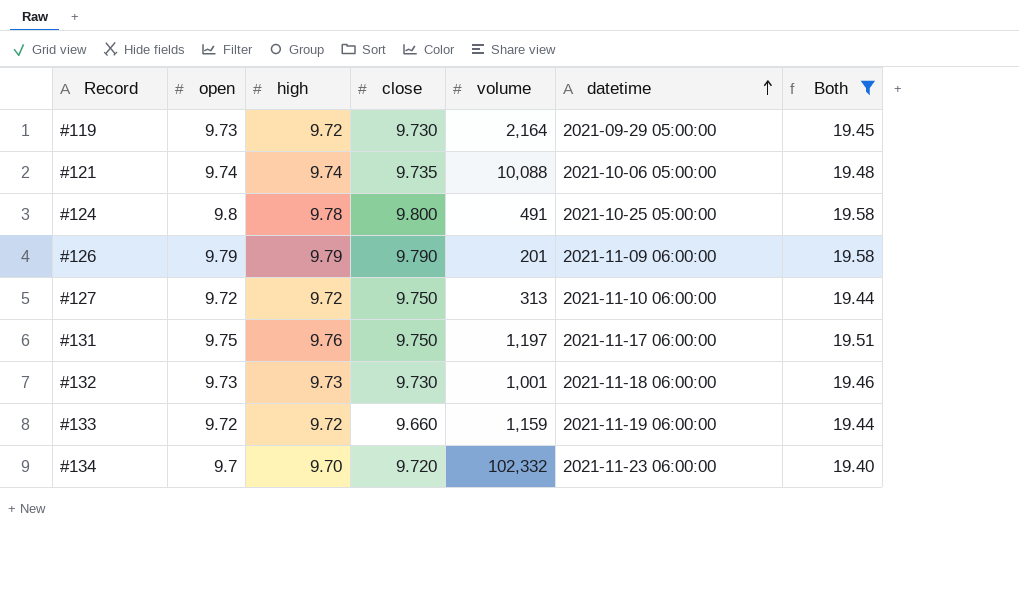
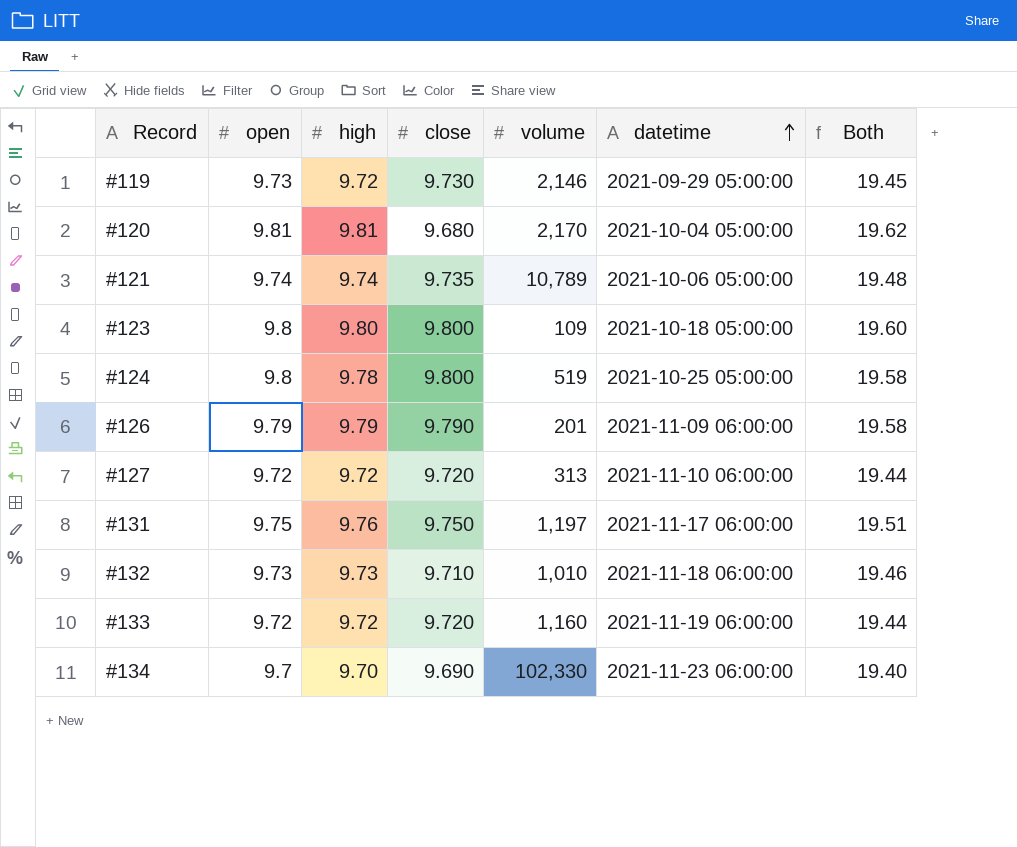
filter: Both <= 19.58 -> none
#119 | volume: 2,164 -> 2,146
#121 | volume: 10,088 -> 10,789
#124 | volume: 491 -> 519
#127 | close: 9.750 -> 9.720
#132 | close: 9.730 -> 9.710
#132 | volume: 1,001 -> 1,010
#133 | close: 9.660 -> 9.720
#133 | volume: 1,159 -> 1,160
#134 | close: 9.720 -> 9.690
#134 | volume: 102,332 -> 102,330

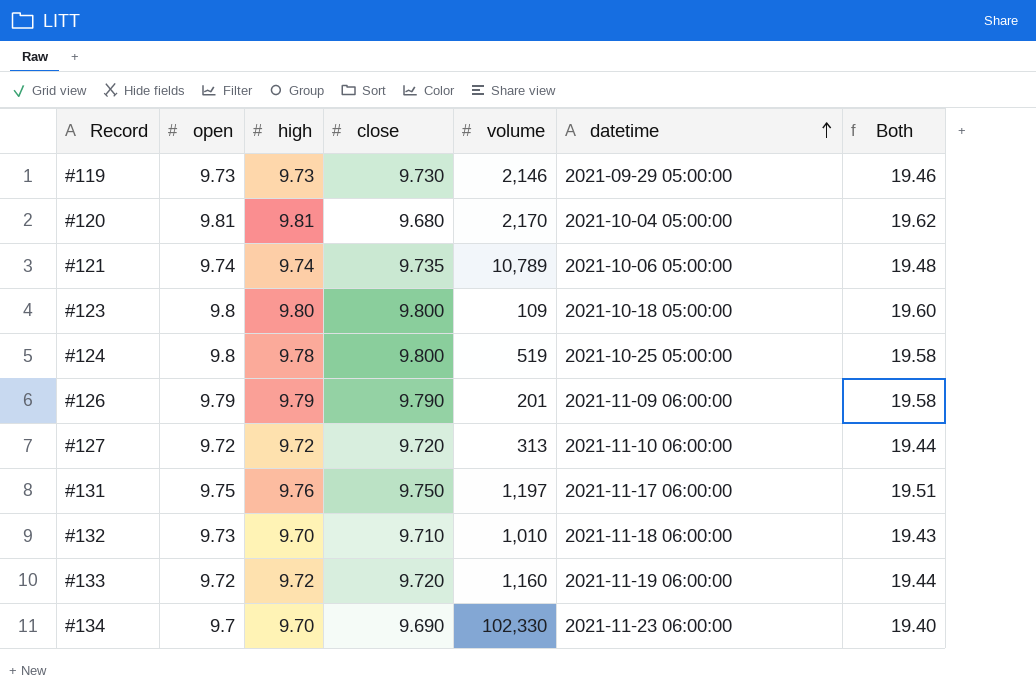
#119 | high: 9.72 -> 9.73
#119 | Both: 19.45 -> 19.46
#132 | high: 9.73 -> 9.70
#132 | Both: 19.46 -> 19.43

